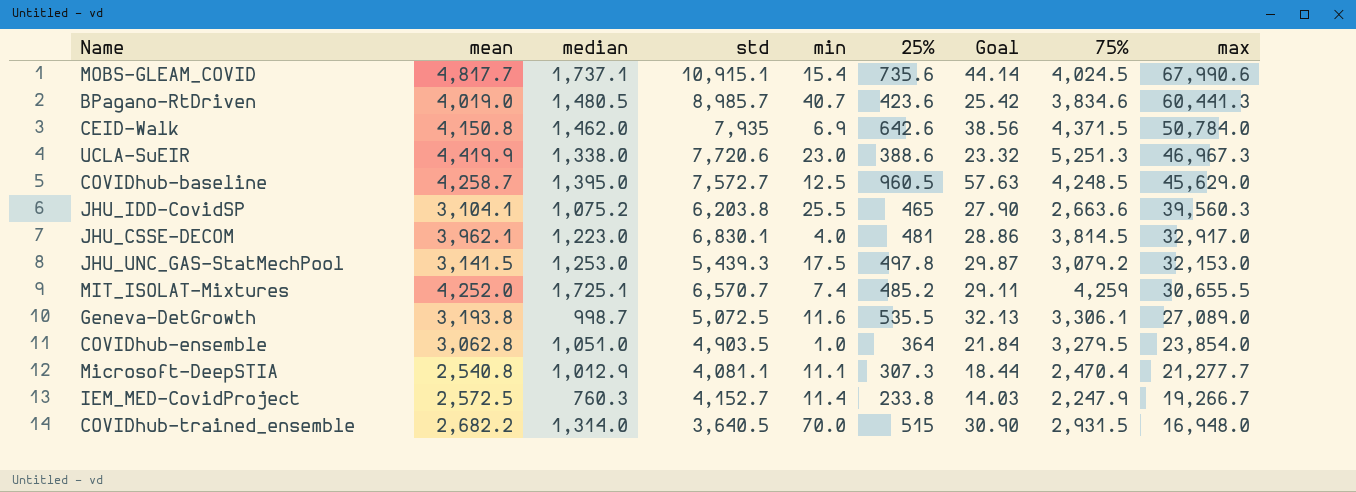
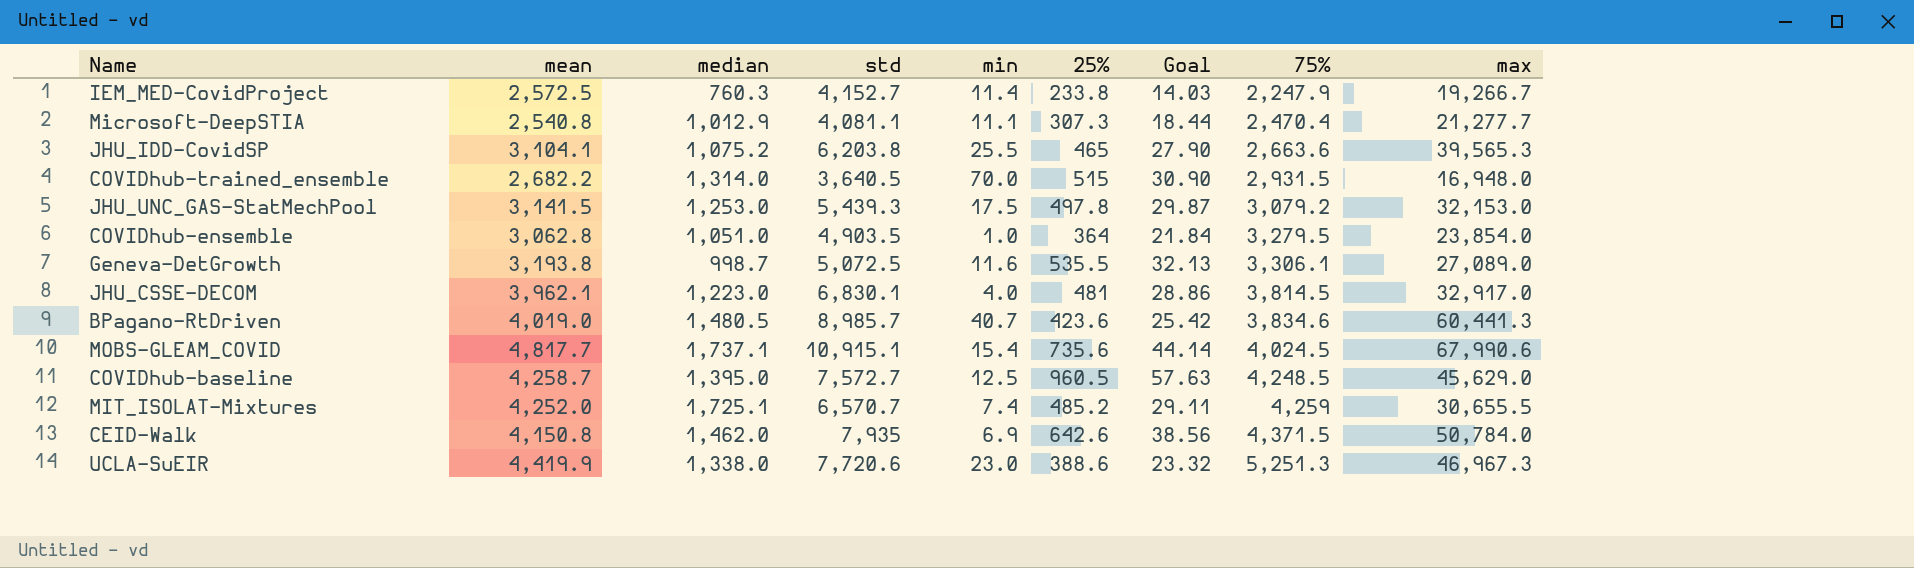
row order: max descending -> 75% ascending
JHU_IDD-CovidSP | max: 39,560.3 -> 39,565.3

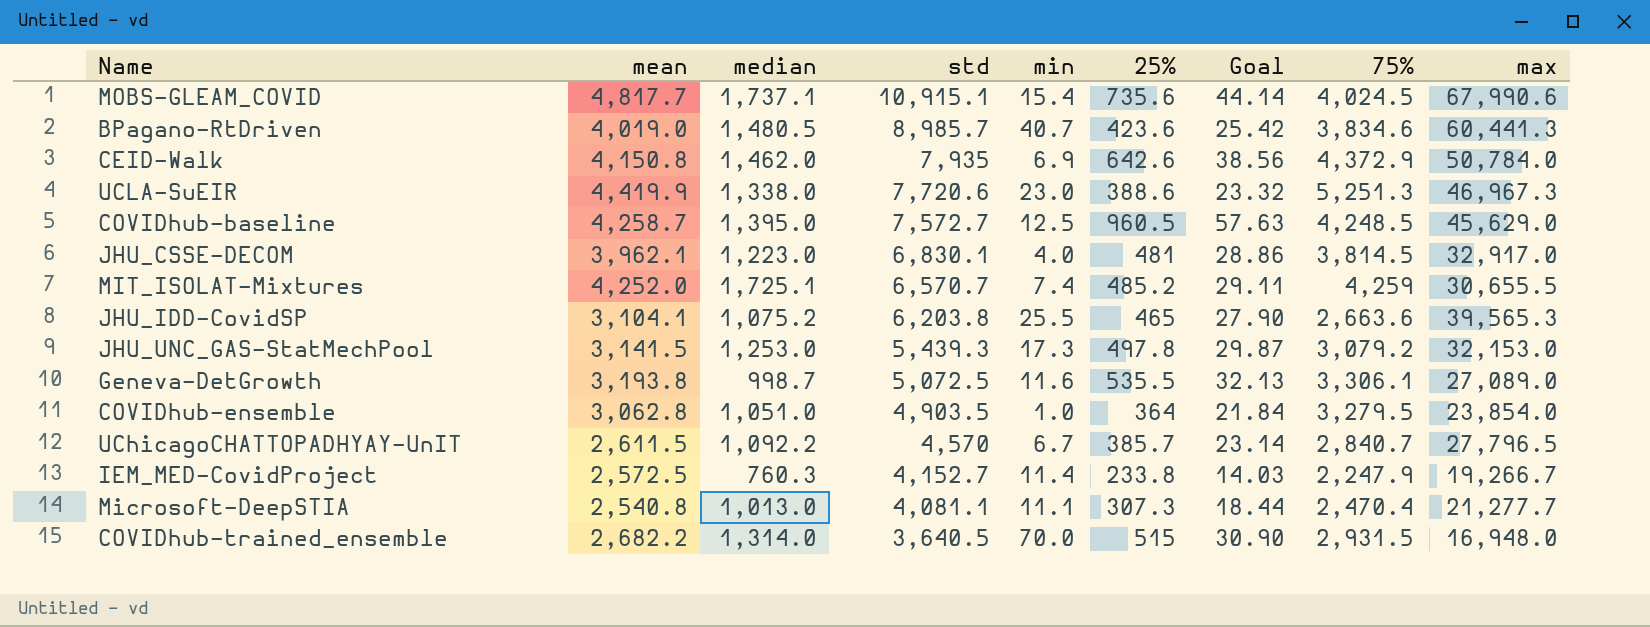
row order: 75% ascending -> std descending
CEID-Walk | 75%: 4,371.5 -> 4,372.9
JHU_UNC_GAS-StatMechPool | min: 17.5 -> 17.3
row UChicagoCHATTOPADHYAY-UnIT: none -> 2,611.5 | 1,092.2 | 4,570 | 6.7 | 385.7 | 23.14 | 2,840.7 | 27,796.5
Microsoft-DeepSTIA | median: 1,012.9 -> 1,013.0

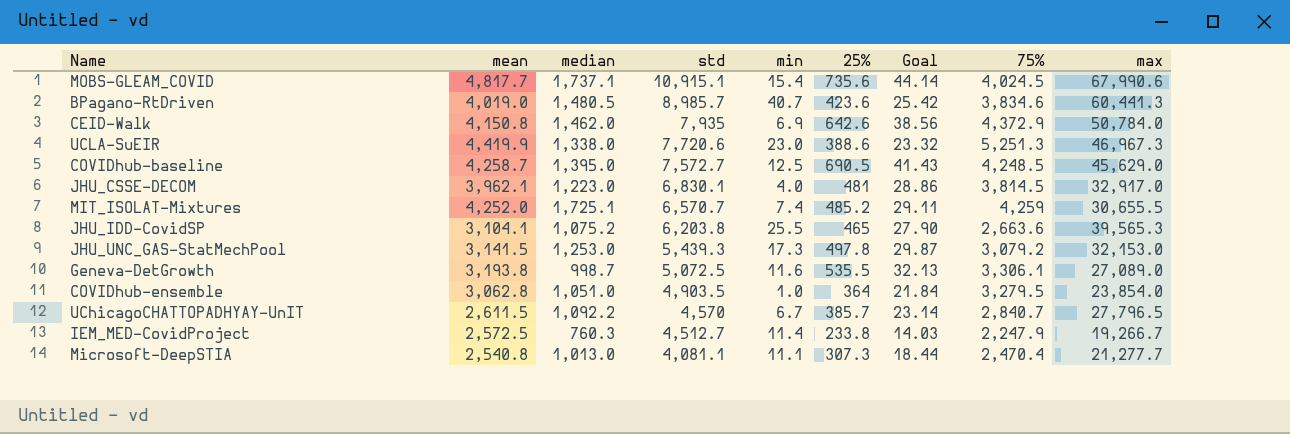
row COVIDhub-trained_ensemble: 2,682.2 | 1,314.0 | 3,640.5 | 70.0 | 515 | 30.90 | 2,931.5 | 16,948.0 -> none
COVIDhub-baseline | 25%: 960.5 -> 690.5
COVIDhub-baseline | Goal: 57.63 -> 41.43
IEM_MED-CovidProject | std: 4,152.7 -> 4,512.7

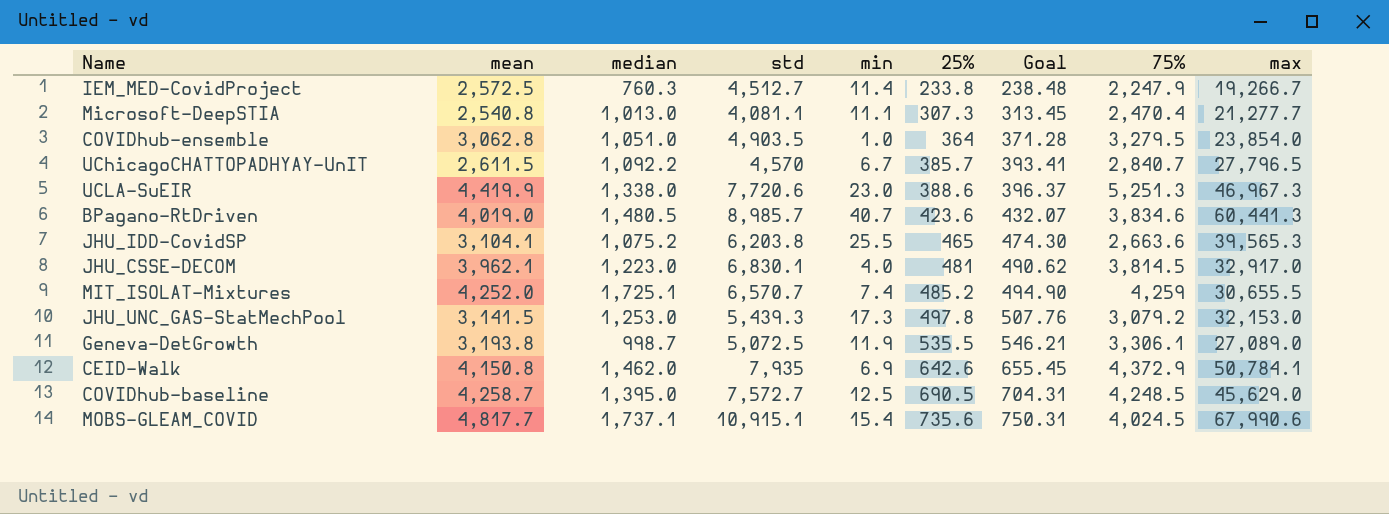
row order: std descending -> 25% ascending
column Goal | formula: [25%] * 0.06 -> [25%] * 1.02
Geneva-DetGrowth | min: 11.6 -> 11.9
CEID-Walk | max: 50,784.0 -> 50,784.1

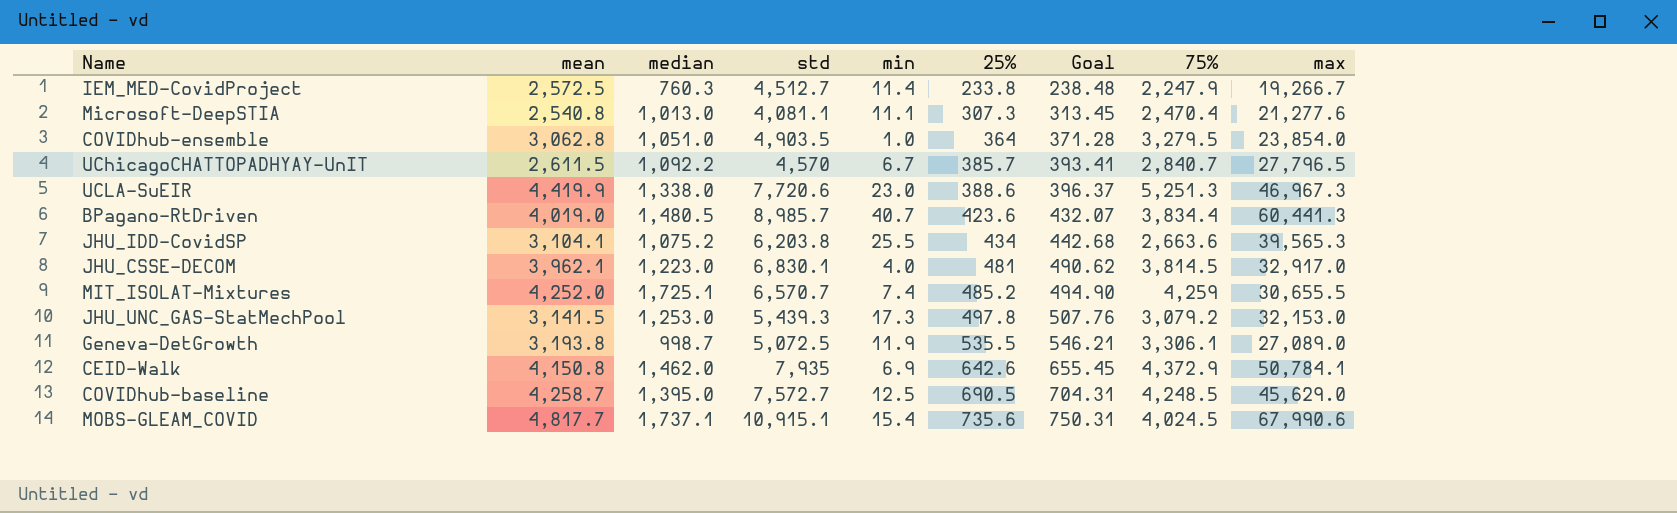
Microsoft-DeepSTIA | max: 21,277.7 -> 21,277.6
BPagano-RtDriven | 75%: 3,834.6 -> 3,834.4
JHU_IDD-CovidSP | 25%: 465 -> 434
JHU_IDD-CovidSP | Goal: 474.30 -> 442.68

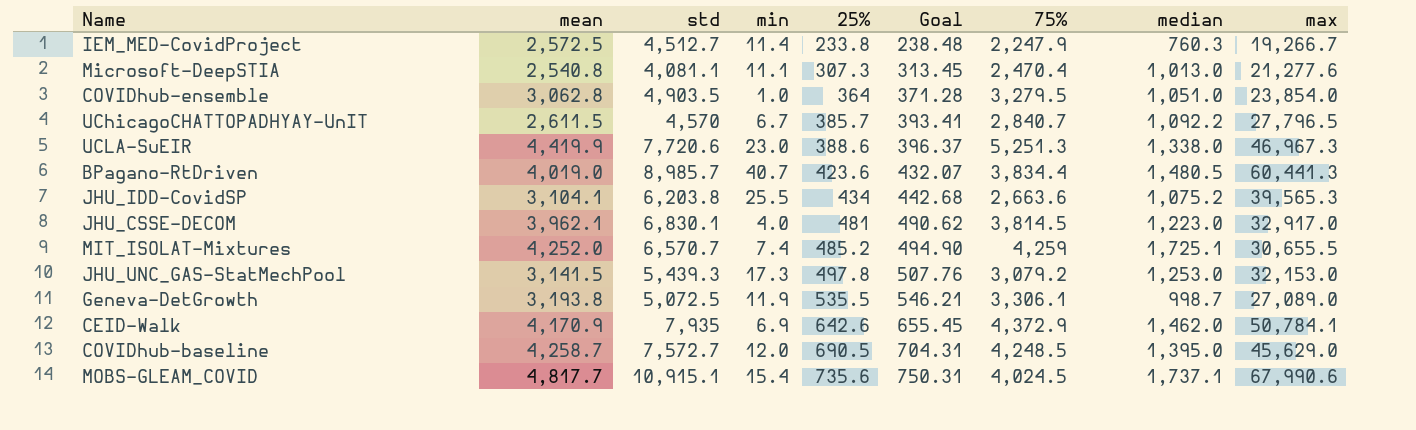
column median | position: 3 -> 8
CEID-Walk | mean: 4,150.8 -> 4,170.9
COVIDhub-baseline | min: 12.5 -> 12.0

